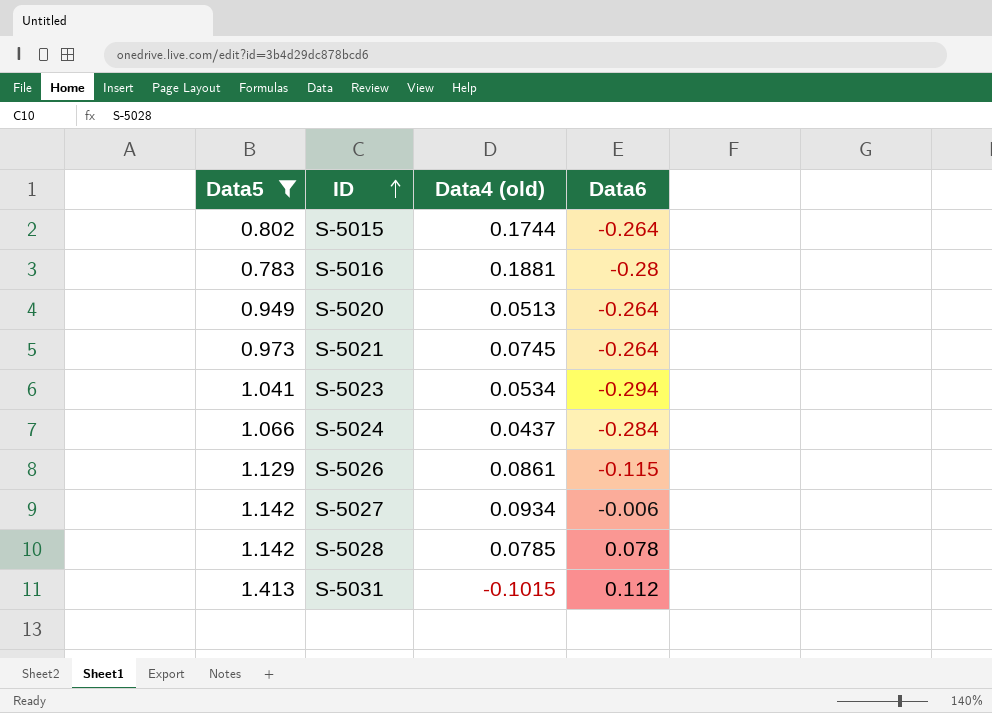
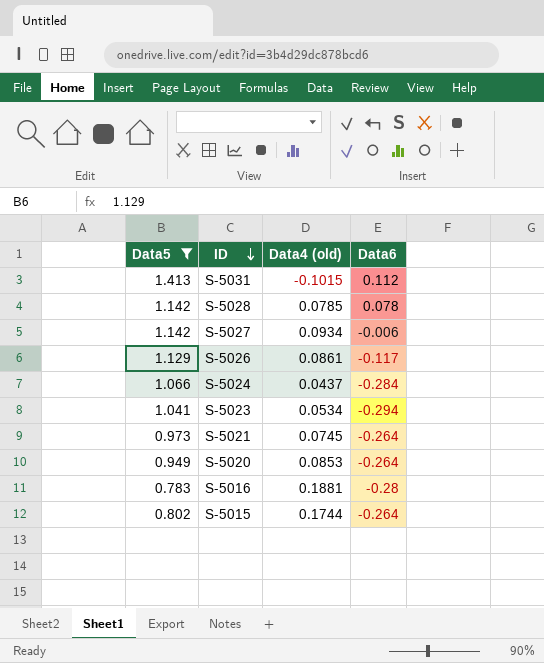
row order: ID ascending -> ID descending
S-5026 | Data6: -0.115 -> -0.117
S-5020 | Data4 (old): 0.0513 -> 0.0853

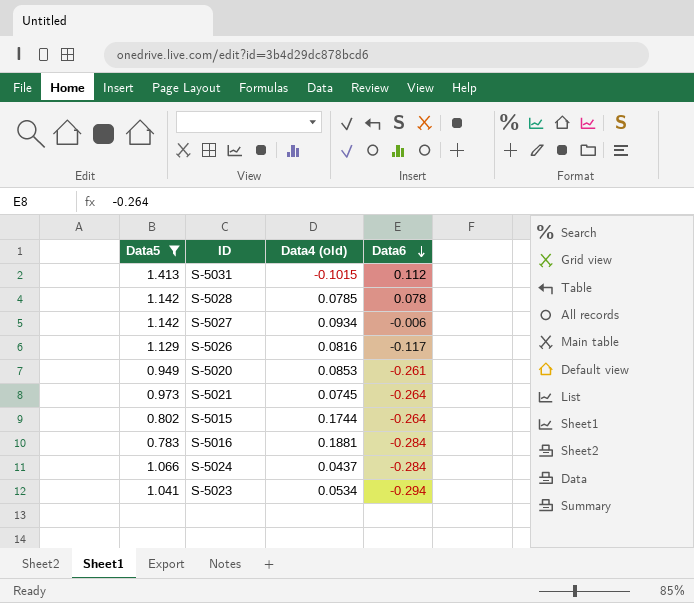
row order: ID descending -> Data6 descending
S-5026 | Data4 (old): 0.0861 -> 0.0816
S-5020 | Data6: -0.264 -> -0.261
S-5016 | Data6: -0.28 -> -0.284

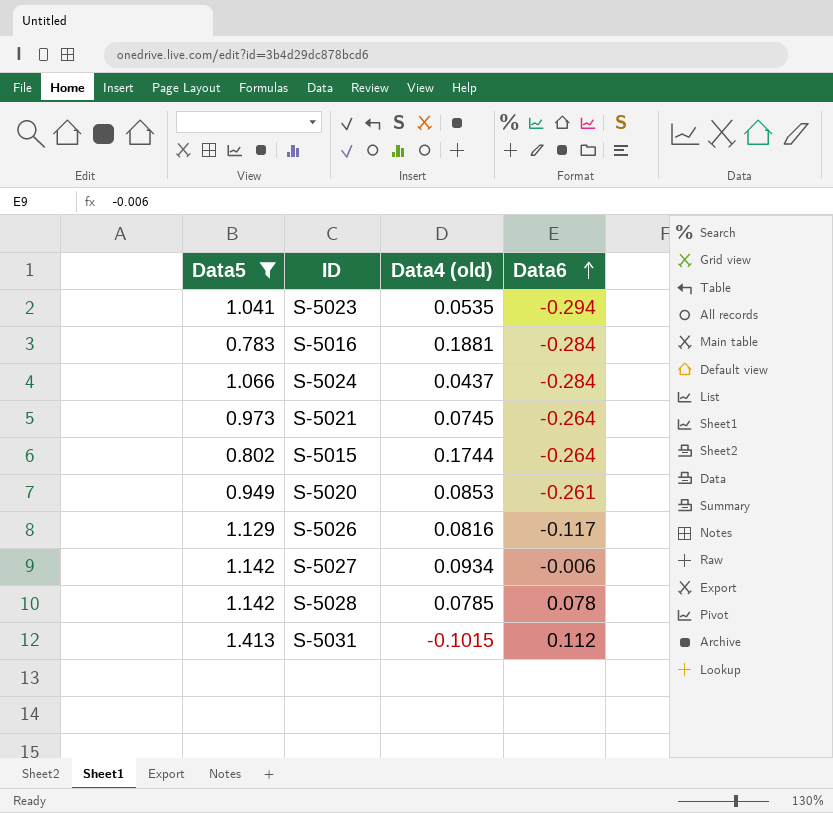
row order: Data6 descending -> Data6 ascending
S-5023 | Data4 (old): 0.0534 -> 0.0535

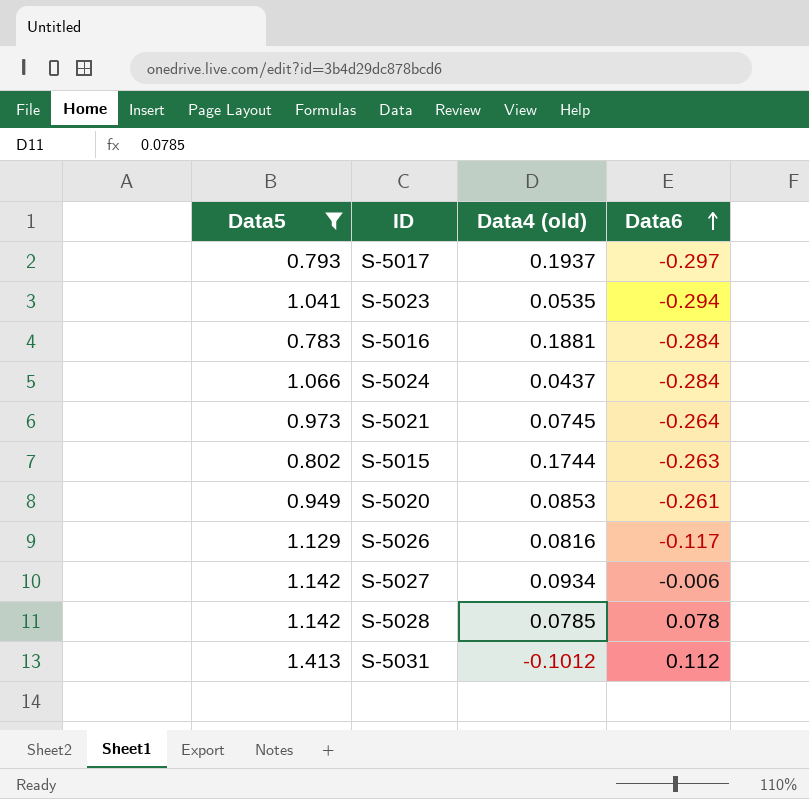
row S-5017: none -> 0.793 | 0.1937 | -0.297
S-5015 | Data6: -0.264 -> -0.263
S-5031 | Data4 (old): -0.1015 -> -0.1012

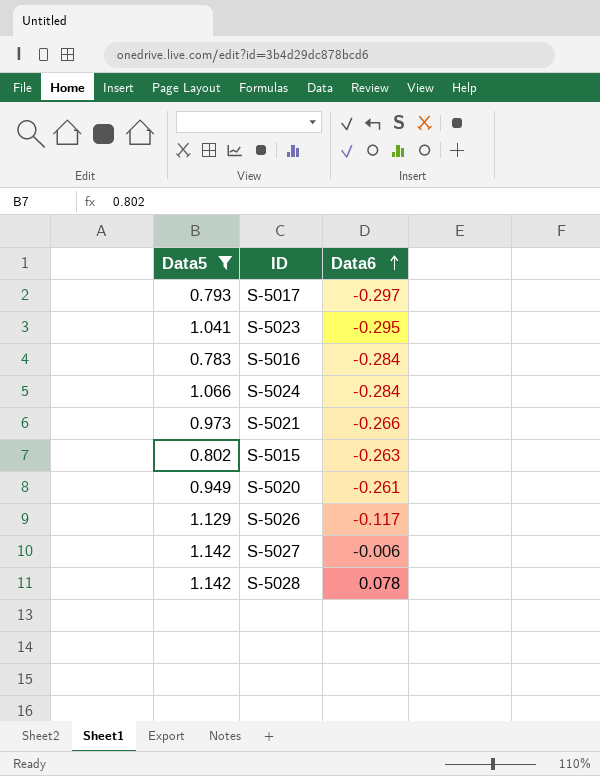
column Data4 (old) | position: 3 -> none
row S-5031: 1.413 | -0.1012 | 0.112 -> none
S-5023 | Data6: -0.294 -> -0.295
S-5021 | Data6: -0.264 -> -0.266

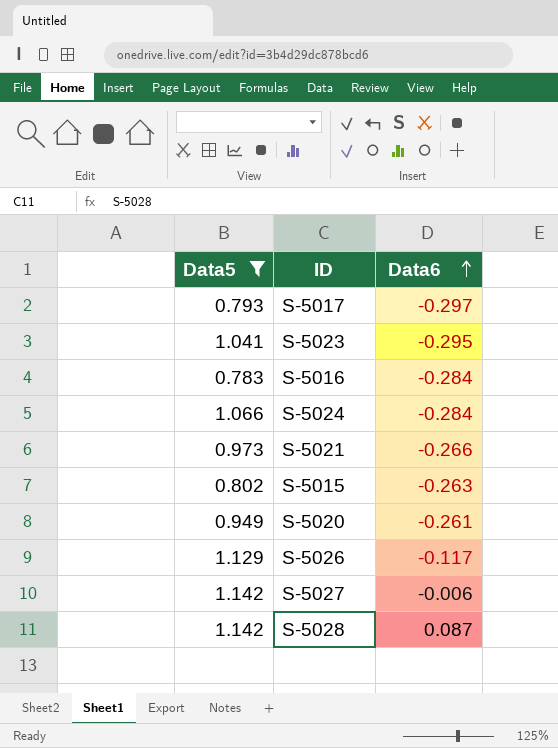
S-5028 | Data6: 0.078 -> 0.087

